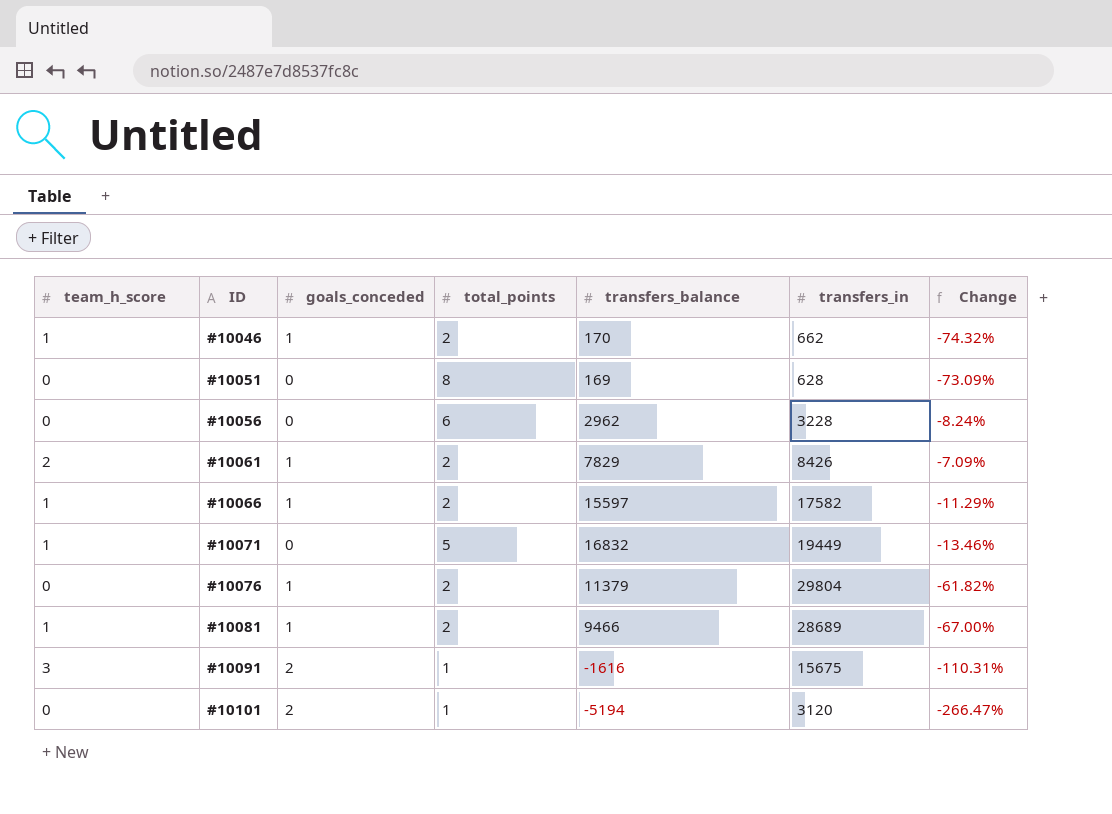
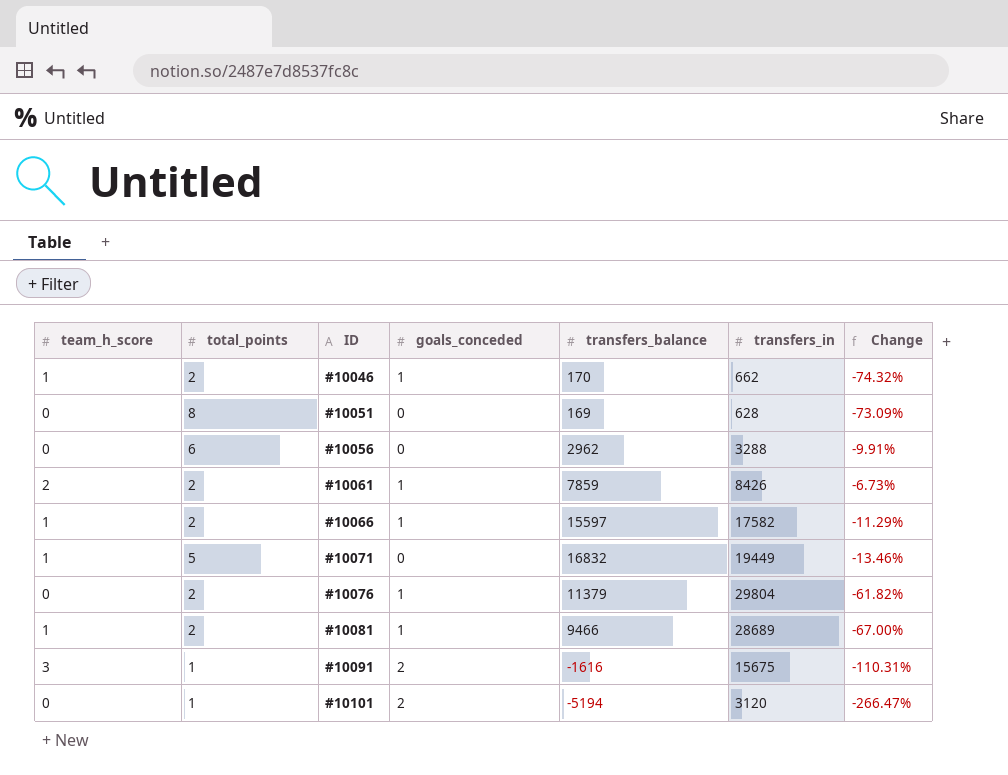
column total_points | position: 4 -> 2
#10056 | transfers_in: 3228 -> 3288
#10056 | Change: -8.24% -> -9.91%
#10061 | transfers_balance: 7829 -> 7859
#10061 | Change: -7.09% -> -6.73%

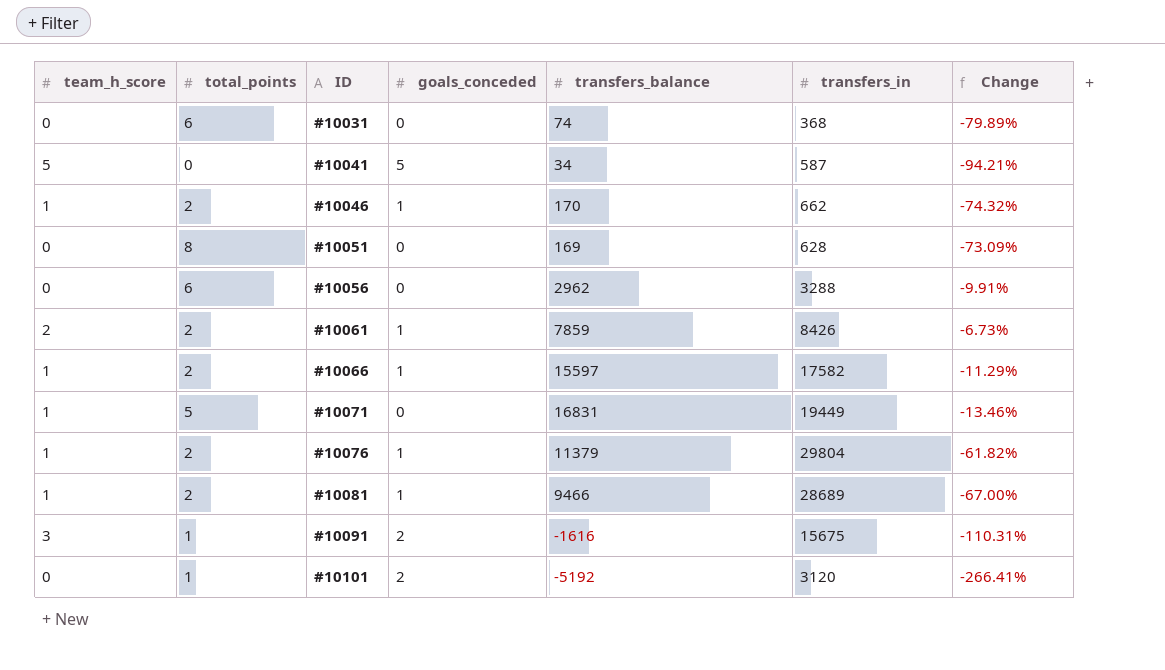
row #10031: none -> 0 | 6 | 0 | 74 | 368 | -79.89%
row #10041: none -> 5 | 0 | 5 | 34 | 587 | -94.21%
#10071 | transfers_balance: 16832 -> 16831
#10076 | team_h_score: 0 -> 1
#10101 | transfers_balance: -5194 -> -5192
#10101 | Change: -266.47% -> -266.41%

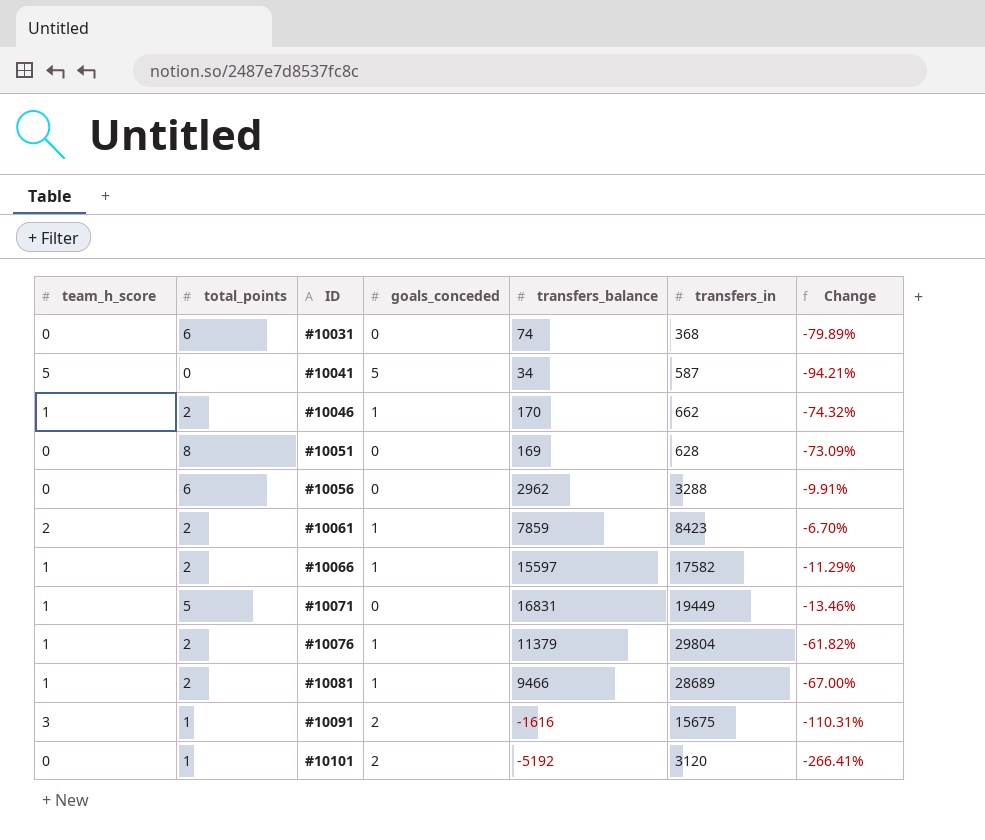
#10061 | transfers_in: 8426 -> 8423
#10061 | Change: -6.73% -> -6.70%

